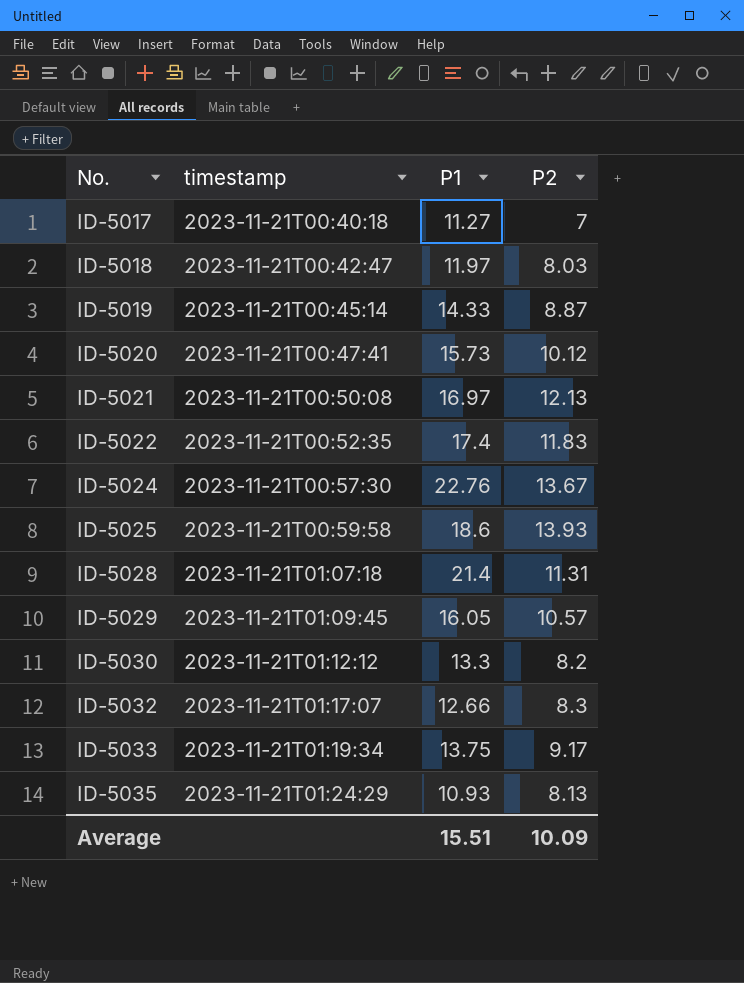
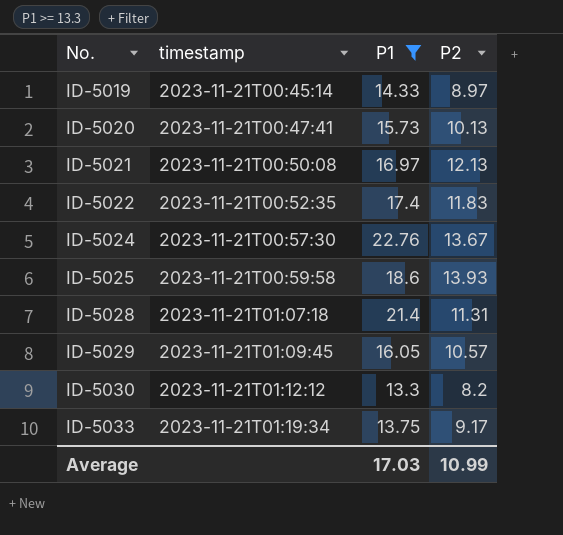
filter: none -> P1 >= 13.3
ID-5019 | P2: 8.87 -> 8.97
ID-5020 | P2: 10.12 -> 10.13
Average | P1: 15.51 -> 17.03
Average | P2: 10.09 -> 10.99

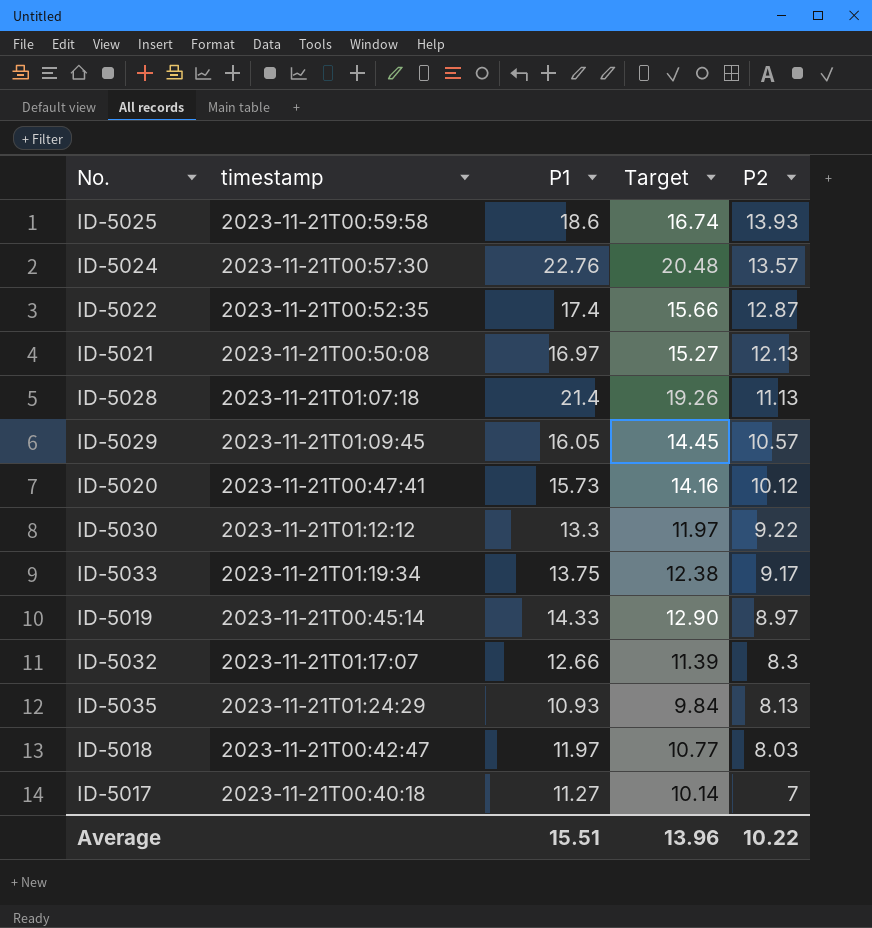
filter: P1 >= 13.3 -> none
row order: No. ascending -> P2 descending
column Target | formula: none -> [P1] * 0.9
ID-5024 | P2: 13.67 -> 13.57
ID-5022 | P2: 11.83 -> 12.87
ID-5028 | P2: 11.31 -> 11.13
ID-5020 | P2: 10.13 -> 10.12
ID-5030 | P2: 8.2 -> 9.22
Average | P1: 17.03 -> 15.51
Average | P2: 10.99 -> 10.22

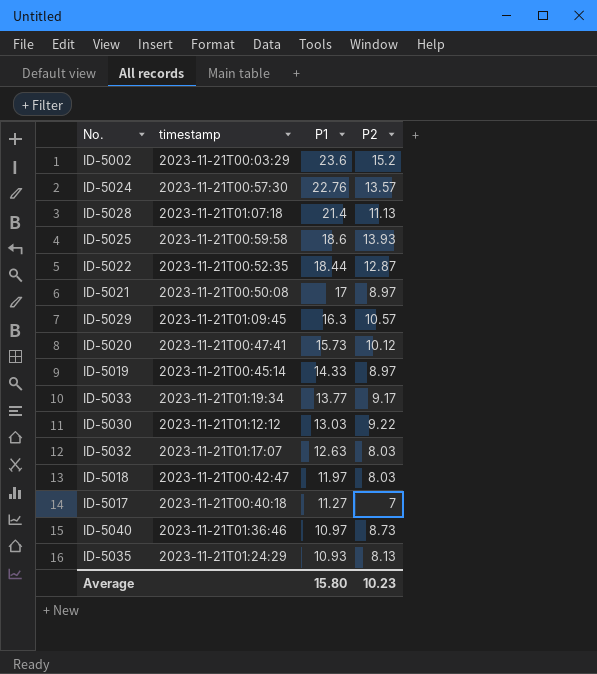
row order: P2 descending -> P1 descending
column Target | formula: [P1] * 0.9 -> none
row ID-5002: none -> 2023-11-21T00:03:29 | 23.6 | 15.2
ID-5022 | P1: 17.4 -> 18.44
ID-5021 | P1: 16.97 -> 17
ID-5021 | P2: 12.13 -> 8.97
ID-5029 | P1: 16.05 -> 16.3
ID-5033 | P1: 13.75 -> 13.77
ID-5030 | P1: 13.3 -> 13.03
ID-5032 | P1: 12.66 -> 12.63
ID-5032 | P2: 8.3 -> 8.03
row ID-5040: none -> 2023-11-21T01:36:46 | 10.97 | 8.73
Average | P1: 15.51 -> 15.80
Average | P2: 10.22 -> 10.23

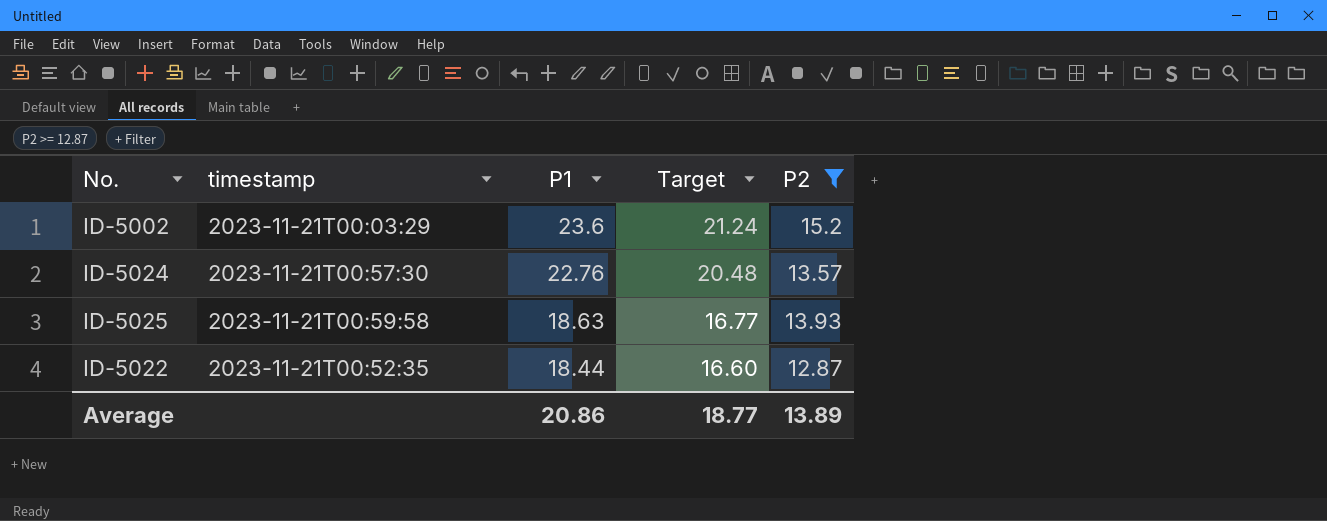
filter: none -> P2 >= 12.87
column Target | formula: none -> [P1] * 0.9
ID-5025 | P1: 18.6 -> 18.63
Average | P1: 15.80 -> 20.86
Average | P2: 10.23 -> 13.89

